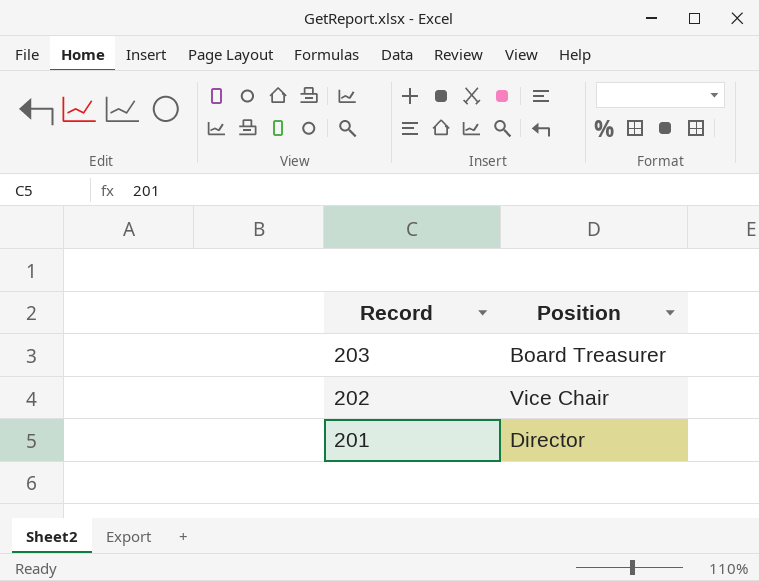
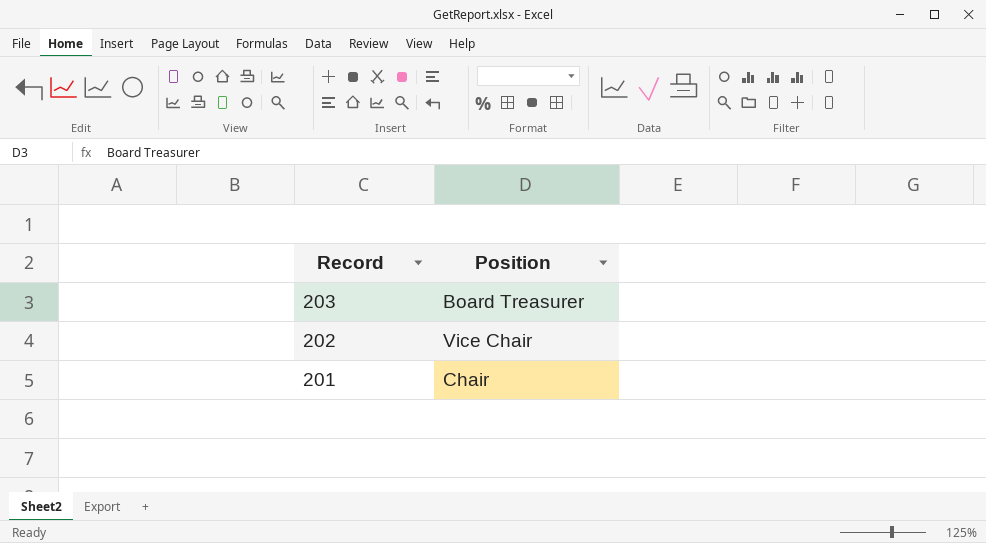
201 | Position: Director -> Chair

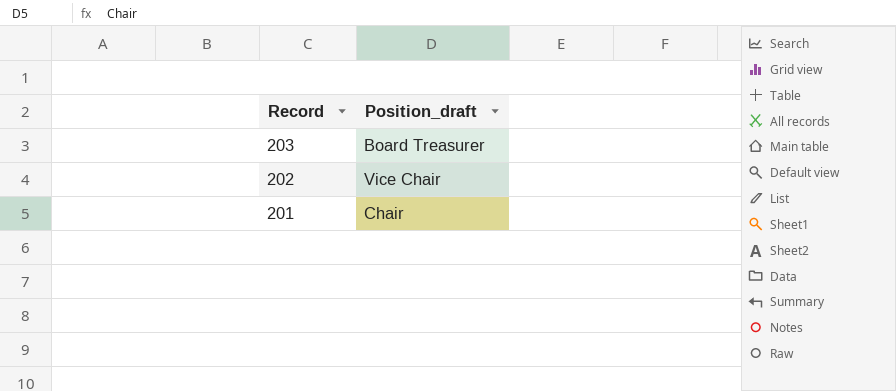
column name: Position -> Position_draft

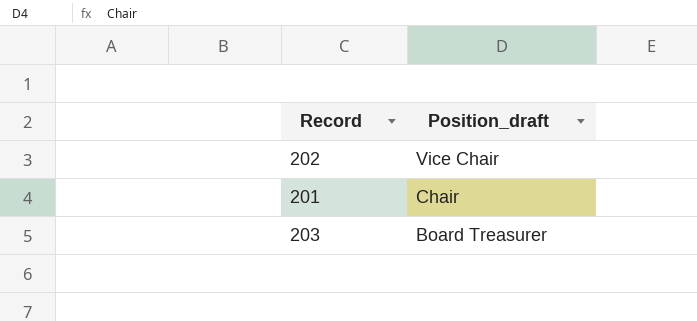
row order: Record descending -> Position_draft descending

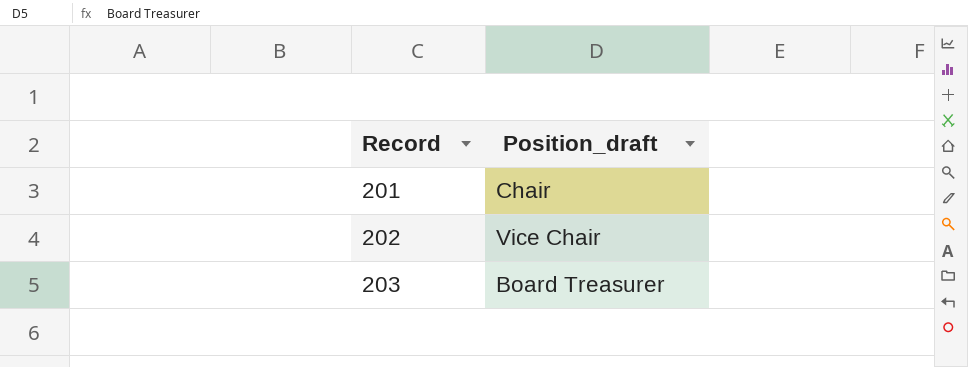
row order: Position_draft descending -> Record ascending

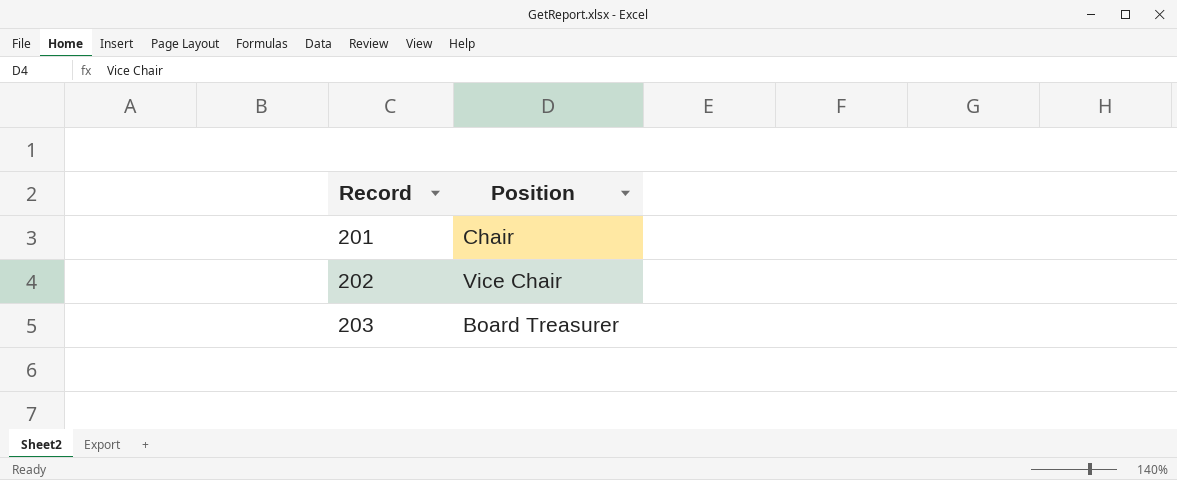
column name: Position_draft -> Position

